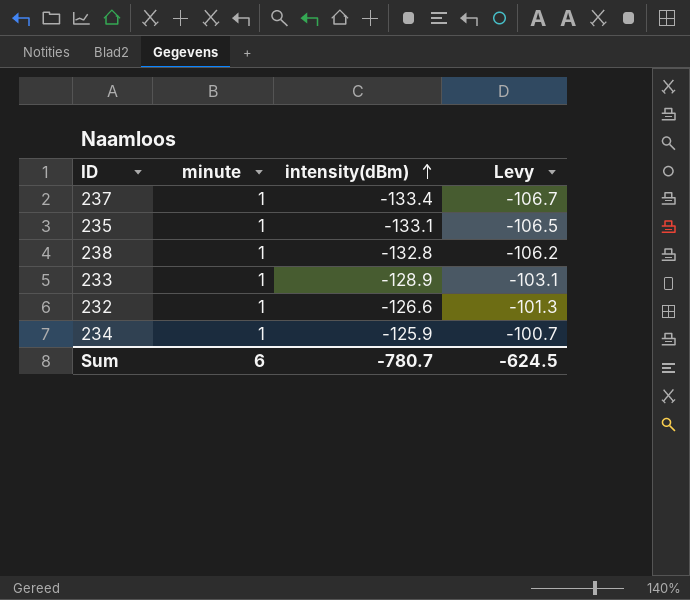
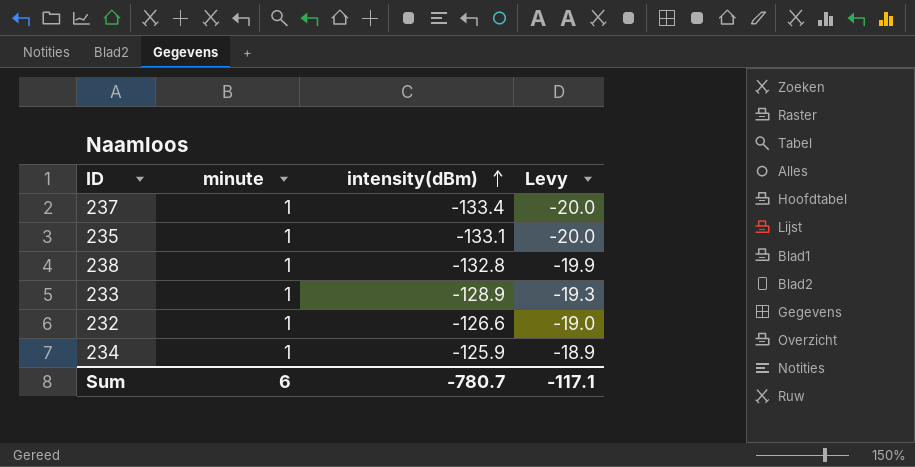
column Levy | formula: [intensity(dBm)] * 0.8 -> [intensity(dBm)] * 0.15
Sum | Levy: -624.5 -> -117.1

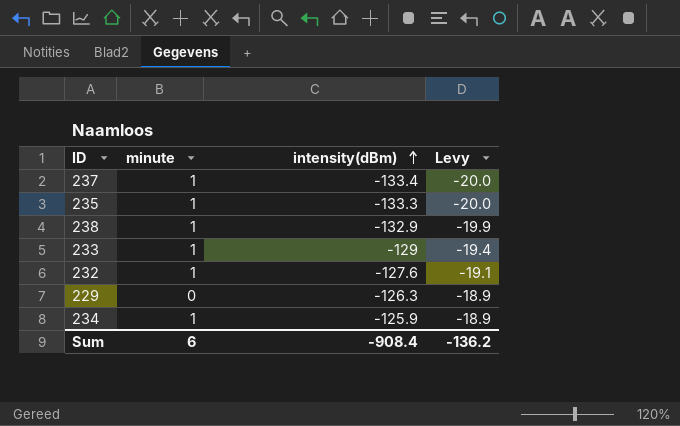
235 | intensity(dBm): -133.1 -> -133.3
238 | intensity(dBm): -132.8 -> -132.9
233 | intensity(dBm): -128.9 -> -129
233 | Levy: -19.3 -> -19.4
232 | intensity(dBm): -126.6 -> -127.6
232 | Levy: -19.0 -> -19.1
row 229: none -> 0 | -126.3 | -18.9
Sum | intensity(dBm): -780.7 -> -908.4
Sum | Levy: -117.1 -> -136.2

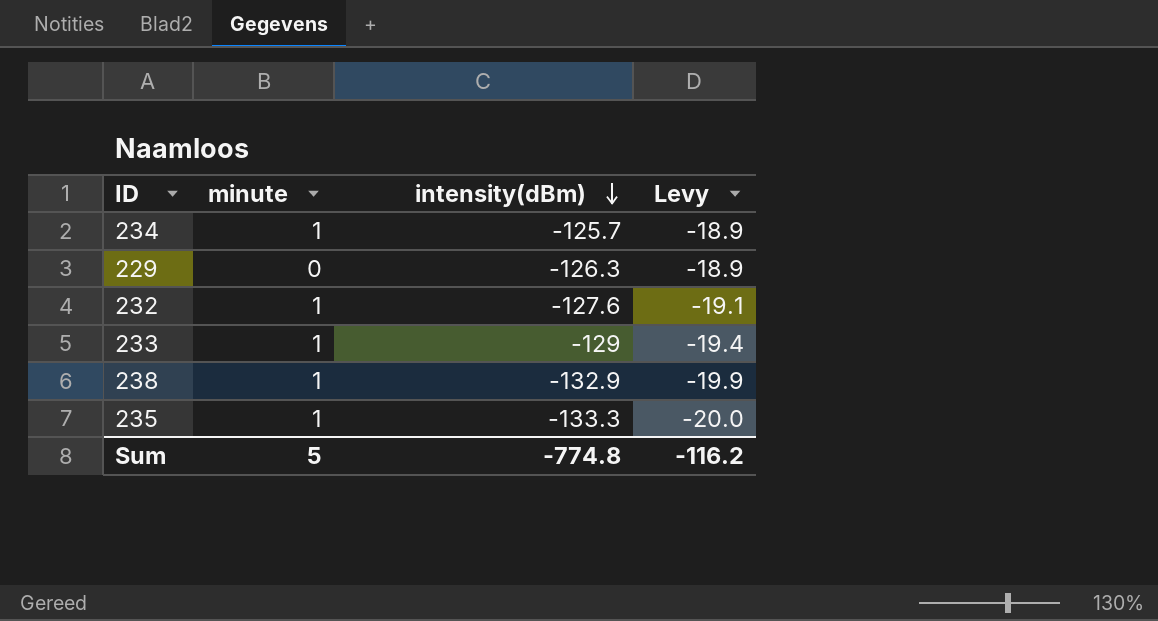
row order: intensity(dBm) ascending -> intensity(dBm) descending
row 237: 1 | -133.4 | -20.0 -> none
234 | intensity(dBm): -125.9 -> -125.7
Sum | minute: 6 -> 5
Sum | intensity(dBm): -908.4 -> -774.8
Sum | Levy: -136.2 -> -116.2

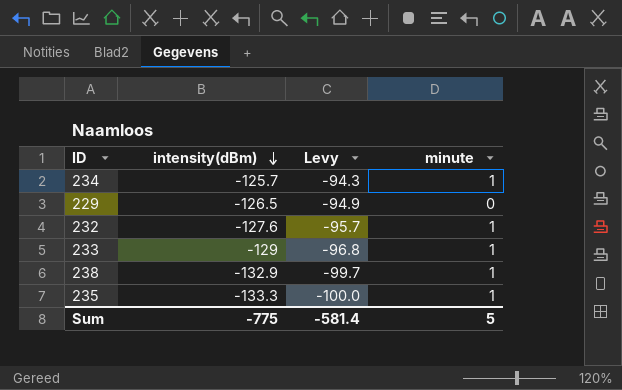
column Levy | formula: [intensity(dBm)] * 0.15 -> [intensity(dBm)] * 0.75
column minute | position: 2 -> 4
229 | intensity(dBm): -126.3 -> -126.5
Sum | intensity(dBm): -774.8 -> -775
Sum | Levy: -116.2 -> -581.4

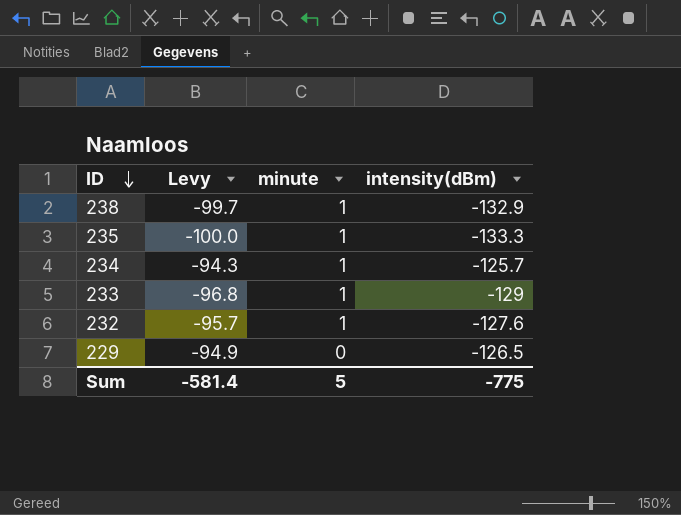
row order: intensity(dBm) descending -> ID descending
column intensity(dBm) | position: 2 -> 4

